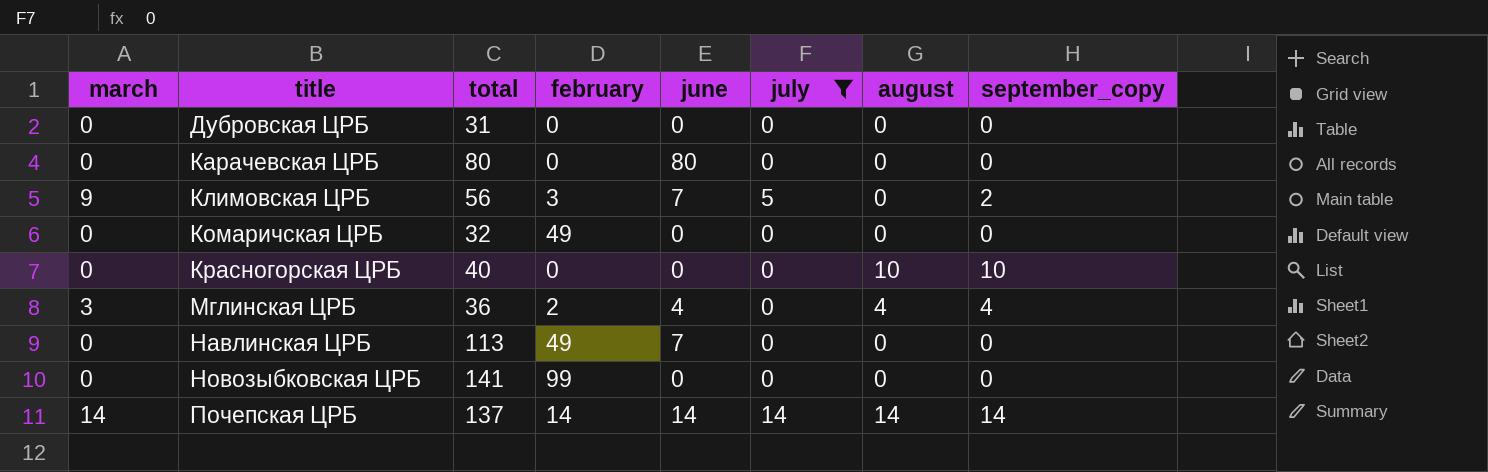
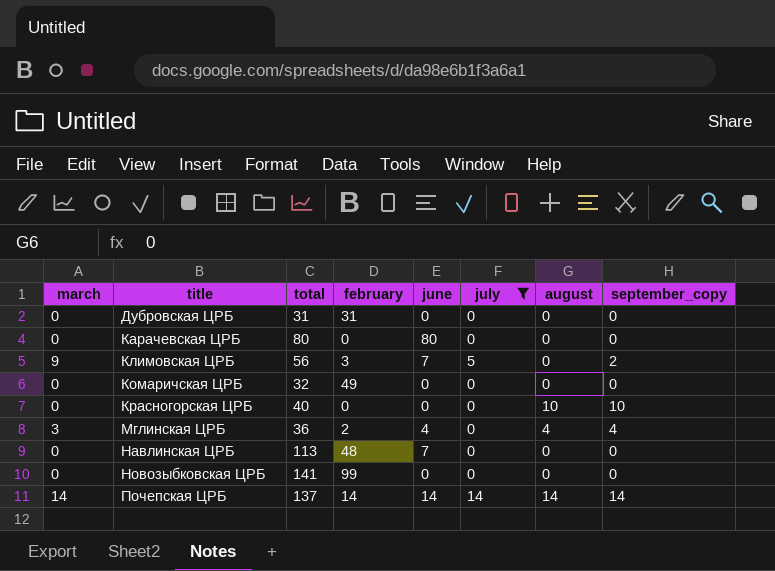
Дубровская ЦРБ | february: 0 -> 31
Навлинская ЦРБ | february: 49 -> 48

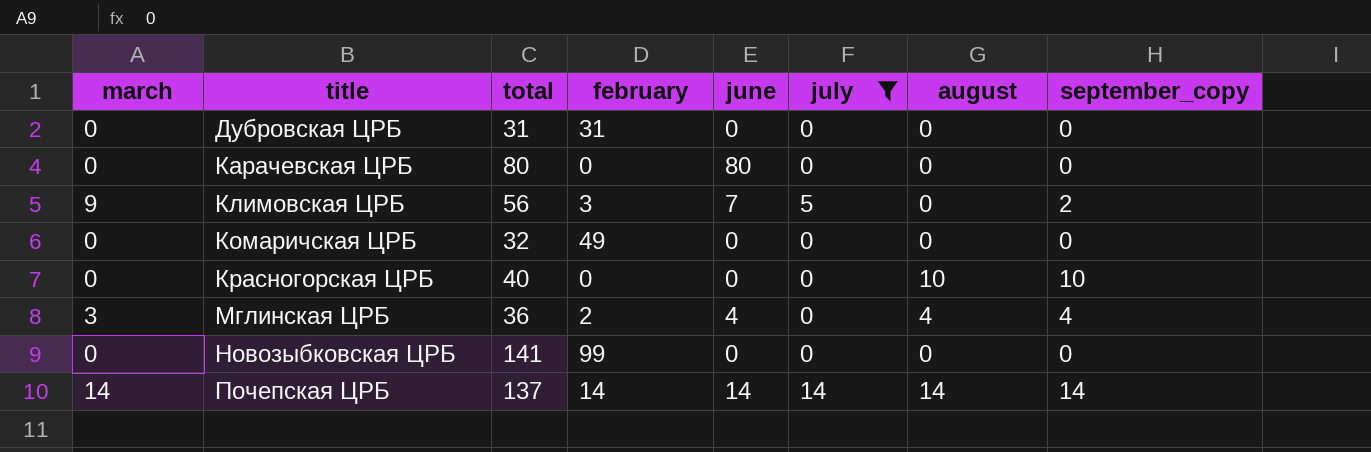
row Навлинская ЦРБ: 0 | 113 | 48 | 7 | 0 | 0 | 0 -> none

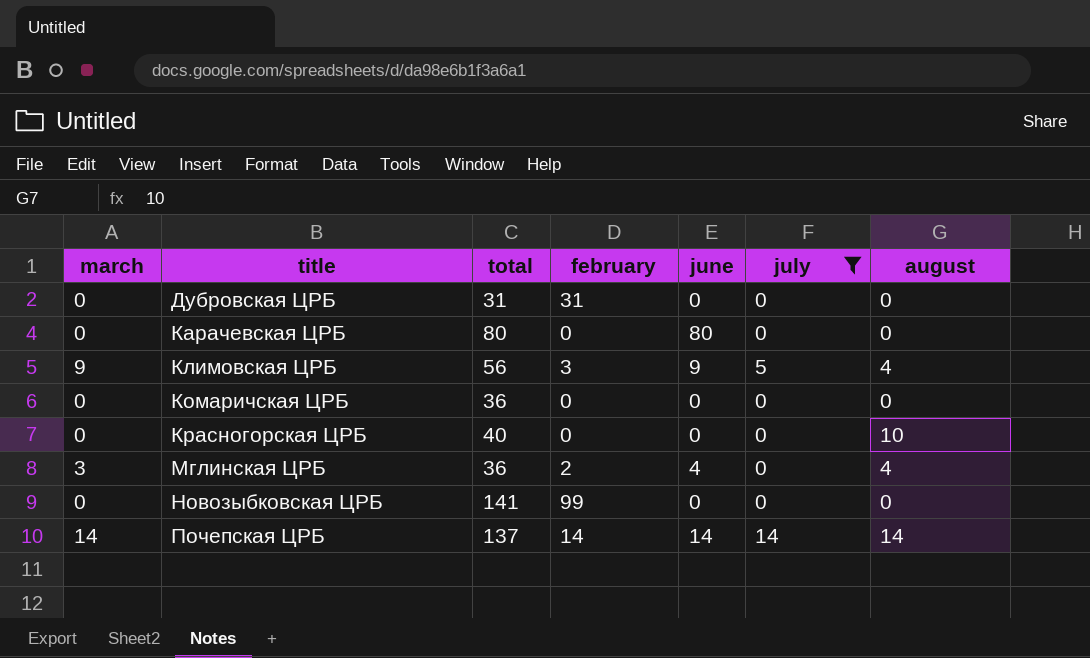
column september_copy | position: 8 -> none
Климовская ЦРБ | june: 7 -> 9
Климовская ЦРБ | august: 0 -> 4
Комаричская ЦРБ | total: 32 -> 36
Комаричская ЦРБ | february: 49 -> 0

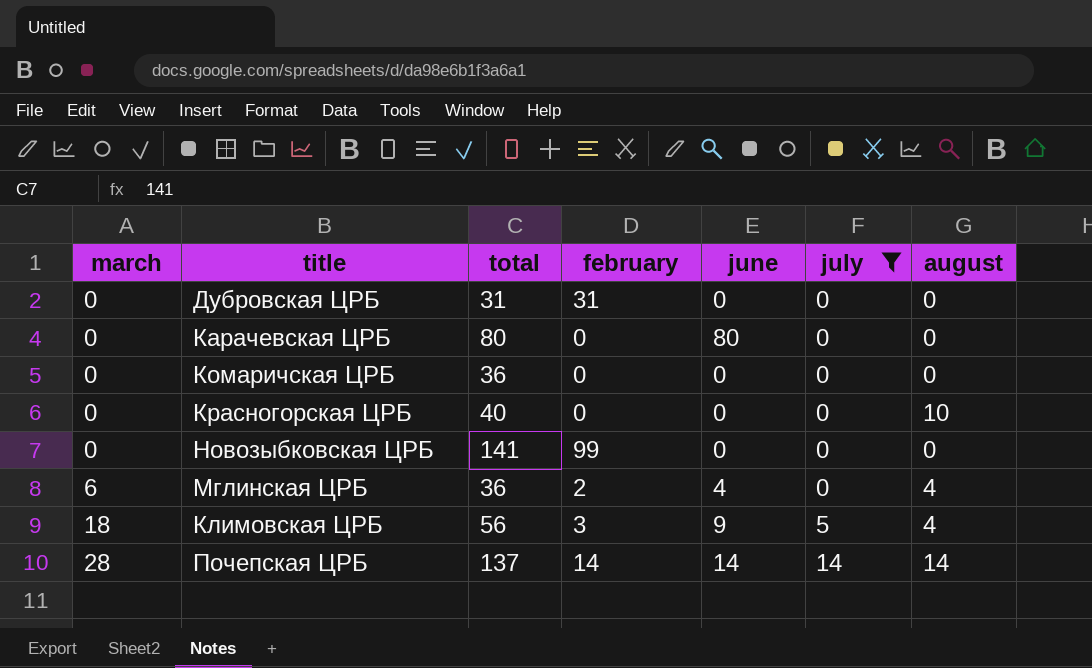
row order: title ascending -> march ascending
Мглинская ЦРБ | march: 3 -> 6
Климовская ЦРБ | march: 9 -> 18
Почепская ЦРБ | march: 14 -> 28

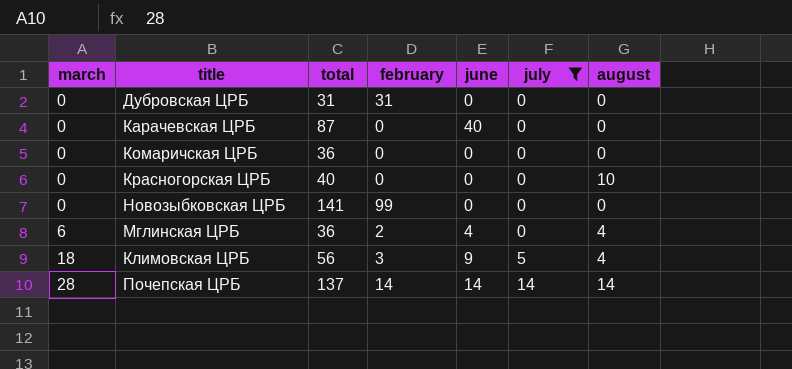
Карачевская ЦРБ | total: 80 -> 87
Карачевская ЦРБ | june: 80 -> 40

